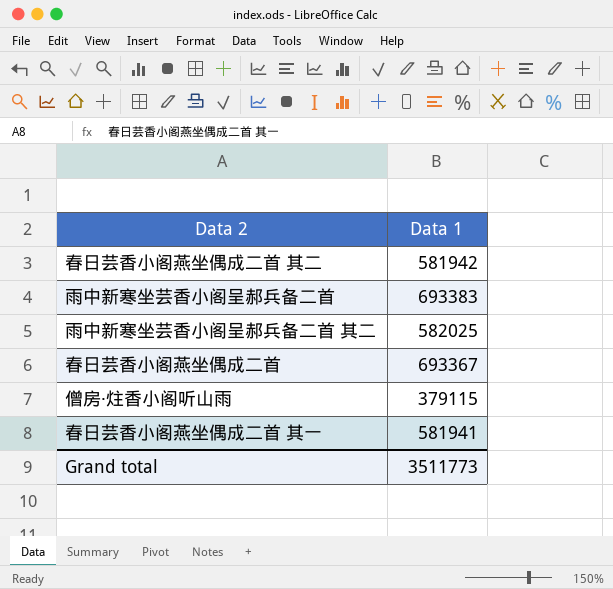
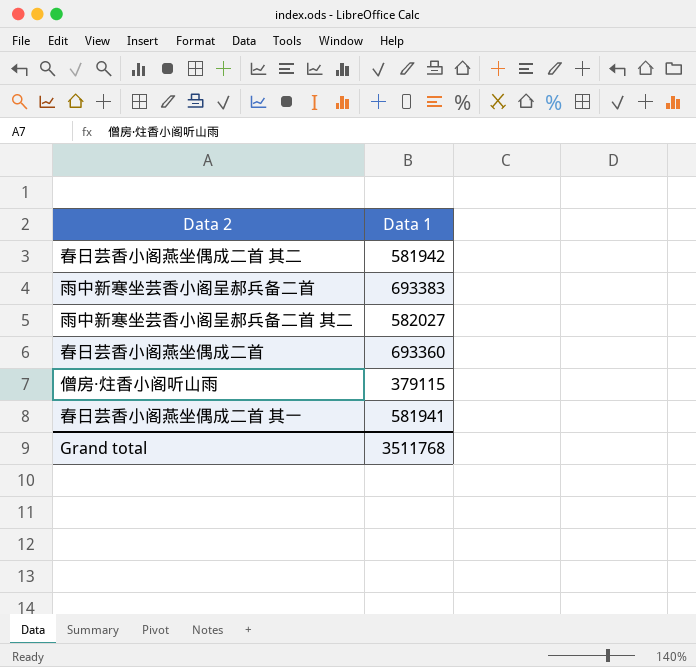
雨中新寒坐芸香小阁呈郝兵备二首 其二 | Data 1: 582025 -> 582027
春日芸香小阁燕坐偶成二首 | Data 1: 693367 -> 693360
Grand total | Data 1: 3511773 -> 3511768

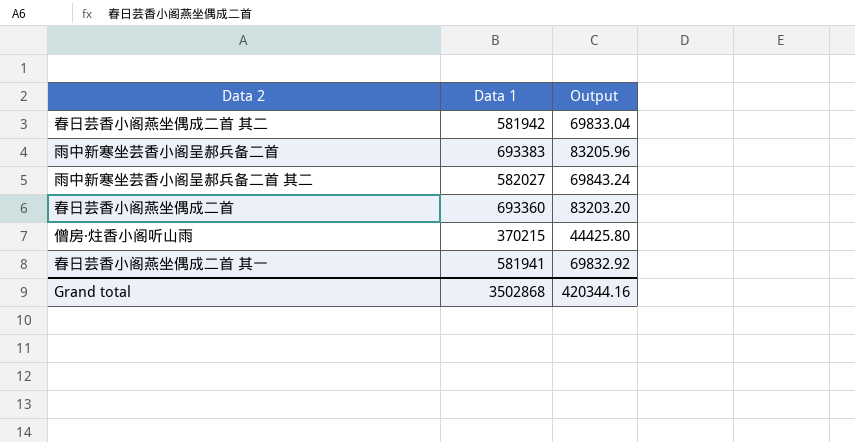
column Output | formula: none -> [Data 1] * 0.12
僧房·炷香小阁听山雨 | Data 1: 379115 -> 370215
Grand total | Data 1: 3511768 -> 3502868

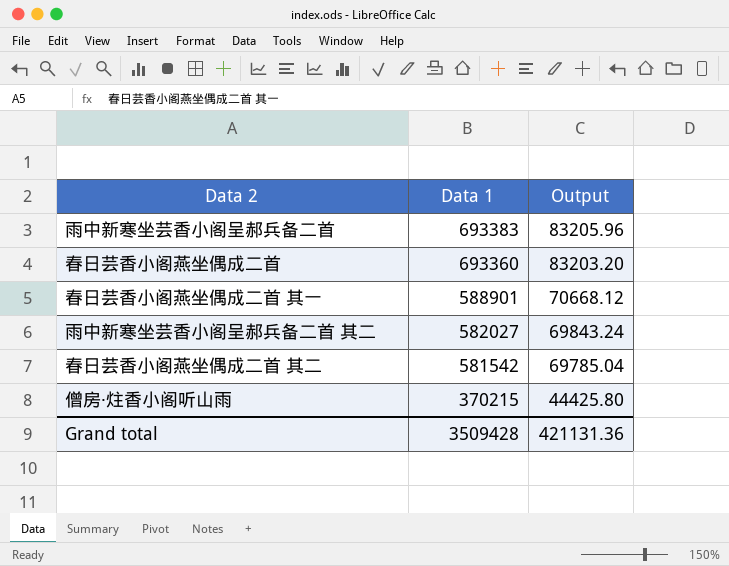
row order: none -> Data 1 descending
春日芸香小阁燕坐偶成二首 其一 | Data 1: 581941 -> 588901
春日芸香小阁燕坐偶成二首 其一 | Output: 69832.92 -> 70668.12
春日芸香小阁燕坐偶成二首 其二 | Data 1: 581942 -> 581542
春日芸香小阁燕坐偶成二首 其二 | Output: 69833.04 -> 69785.04
Grand total | Data 1: 3502868 -> 3509428
Grand total | Output: 420344.16 -> 421131.36

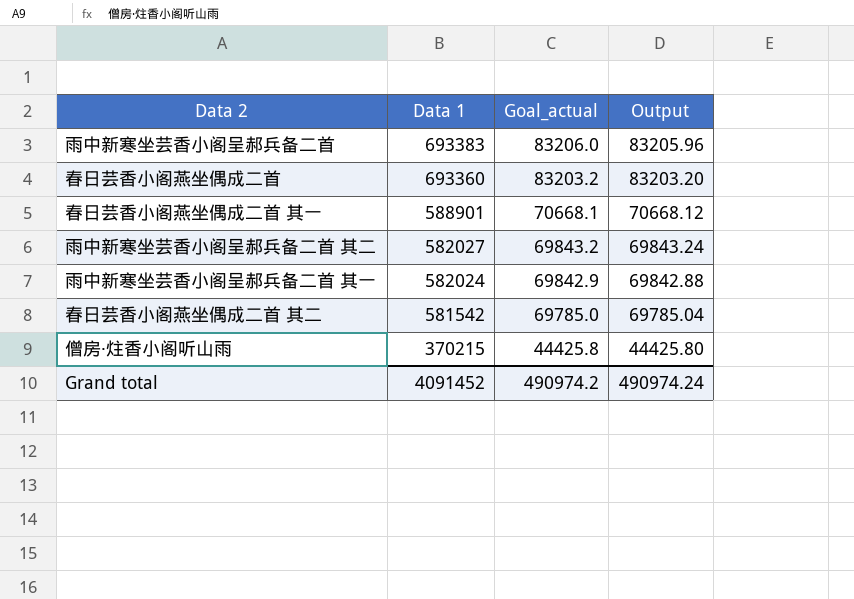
column Goal_actual | formula: none -> [Data 1] * 0.12
row 雨中新寒坐芸香小阁呈郝兵备二首 其一: none -> 582024 | 69842.9 | 69842.88
Grand total | Data 1: 3509428 -> 4091452
Grand total | Output: 421131.36 -> 490974.24

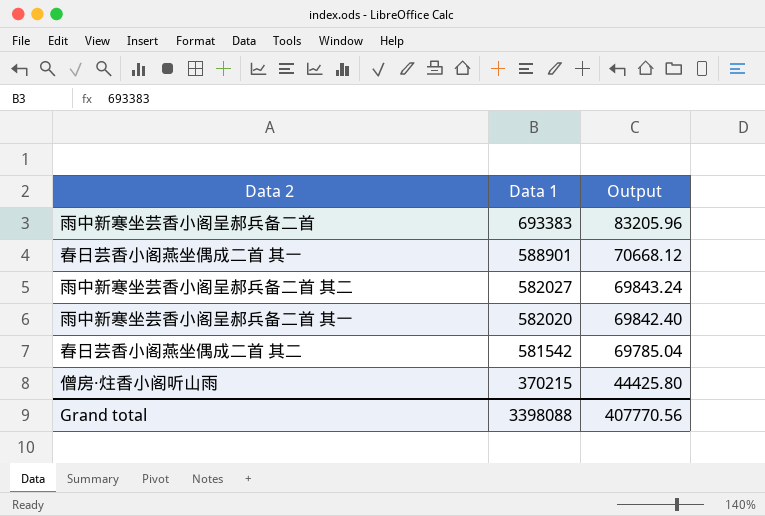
column Goal_actual | formula: [Data 1] * 0.12 -> none
row 春日芸香小阁燕坐偶成二首: 693360 | 83203.2 | 83203.20 -> none
雨中新寒坐芸香小阁呈郝兵备二首 其一 | Data 1: 582024 -> 582020
雨中新寒坐芸香小阁呈郝兵备二首 其一 | Output: 69842.88 -> 69842.40
Grand total | Data 1: 4091452 -> 3398088
Grand total | Output: 490974.24 -> 407770.56

